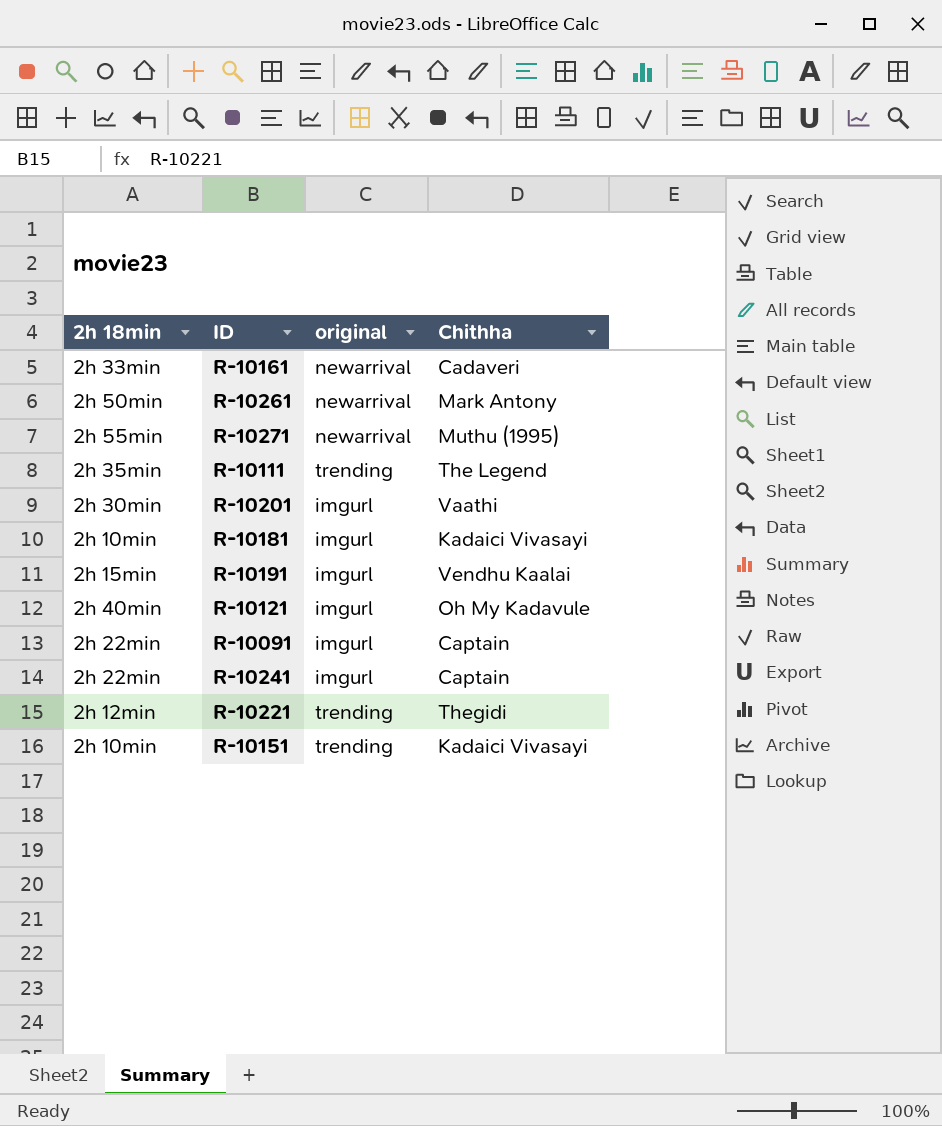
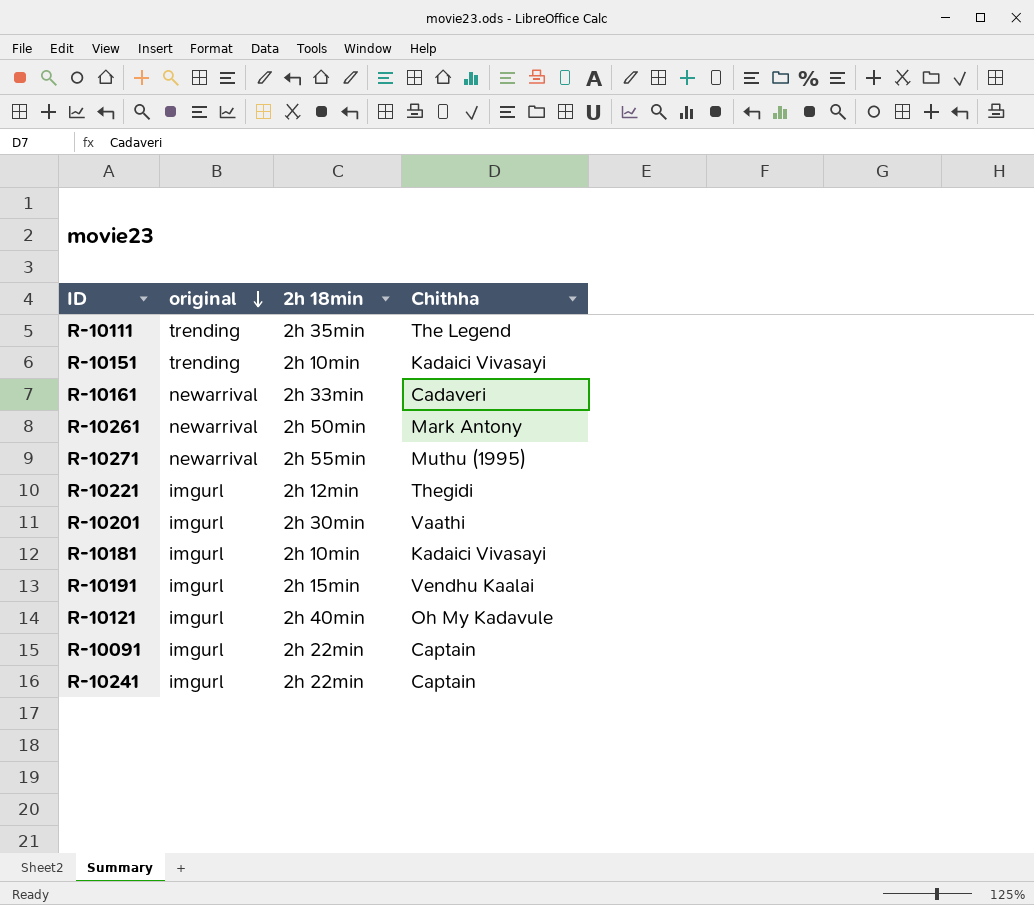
row order: none -> original descending
column 2h 18min | position: 1 -> 3
R-10221 | original: trending -> imgurl

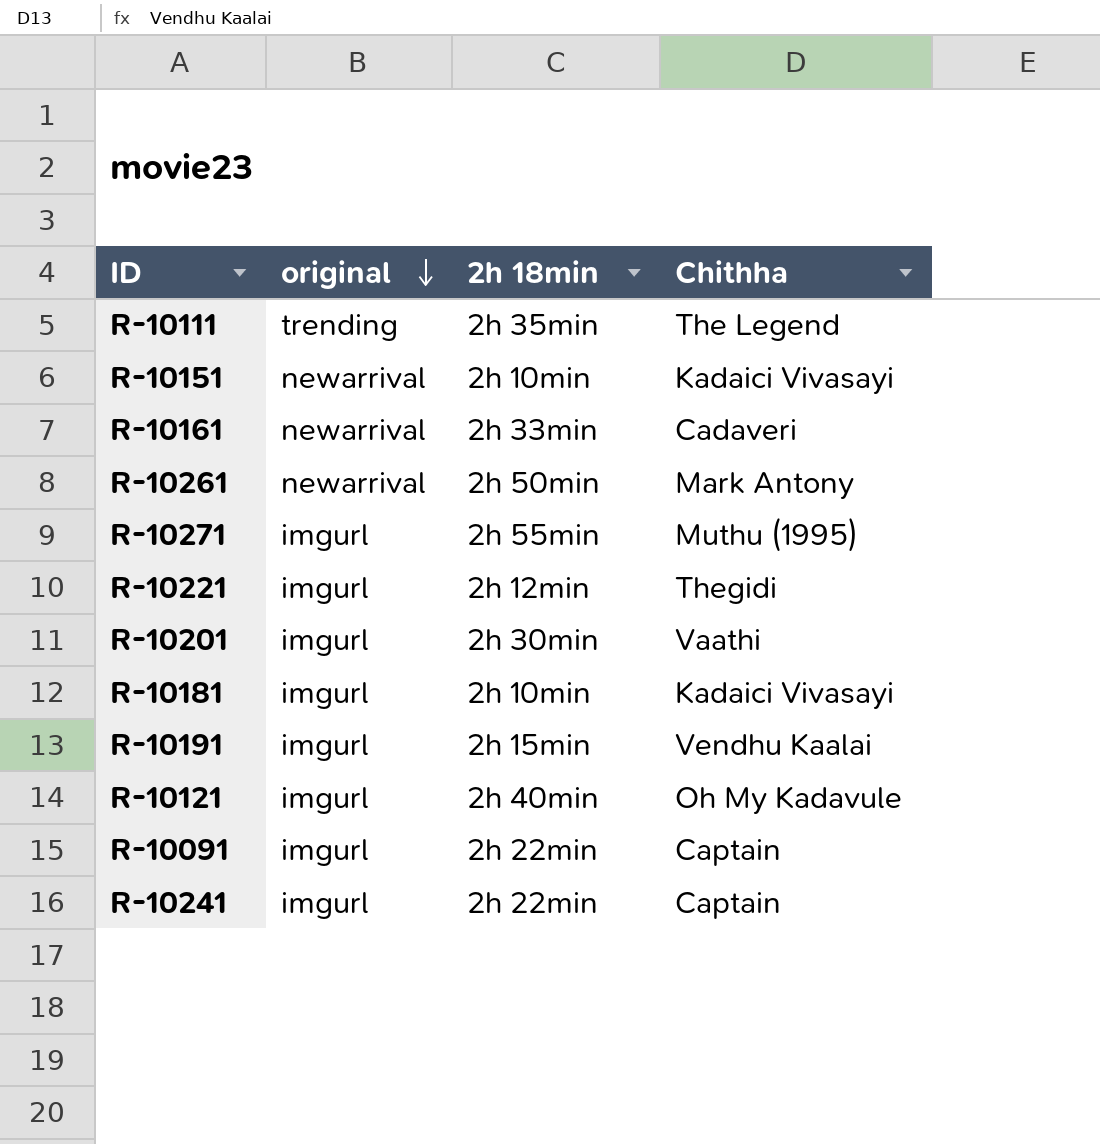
R-10151 | original: trending -> newarrival
R-10271 | original: newarrival -> imgurl

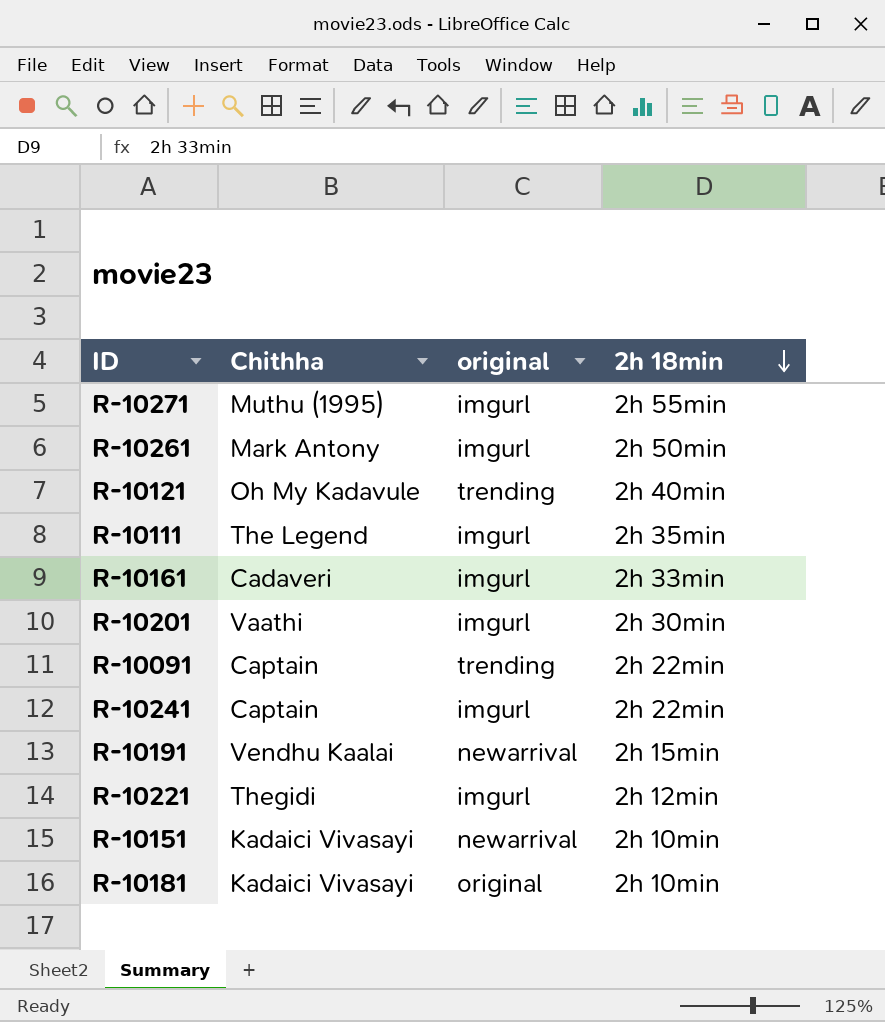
row order: original descending -> 2h 18min descending
column Chithha | position: 4 -> 2
R-10261 | original: newarrival -> imgurl
R-10121 | original: imgurl -> trending
R-10111 | original: trending -> imgurl
R-10161 | original: newarrival -> imgurl
R-10091 | original: imgurl -> trending
R-10191 | original: imgurl -> newarrival
R-10181 | original: imgurl -> original

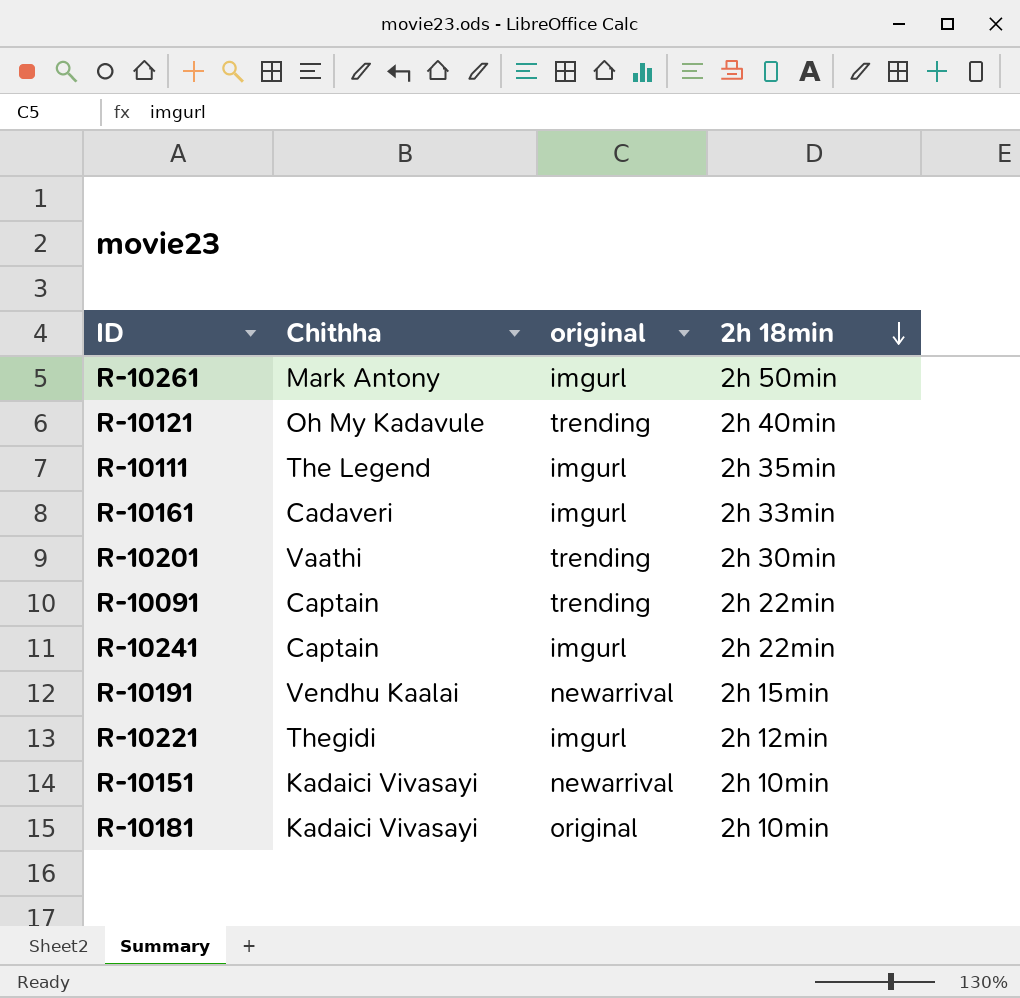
row R-10271: Muthu (1995) | imgurl | 2h 55min -> none
R-10201 | original: imgurl -> trending

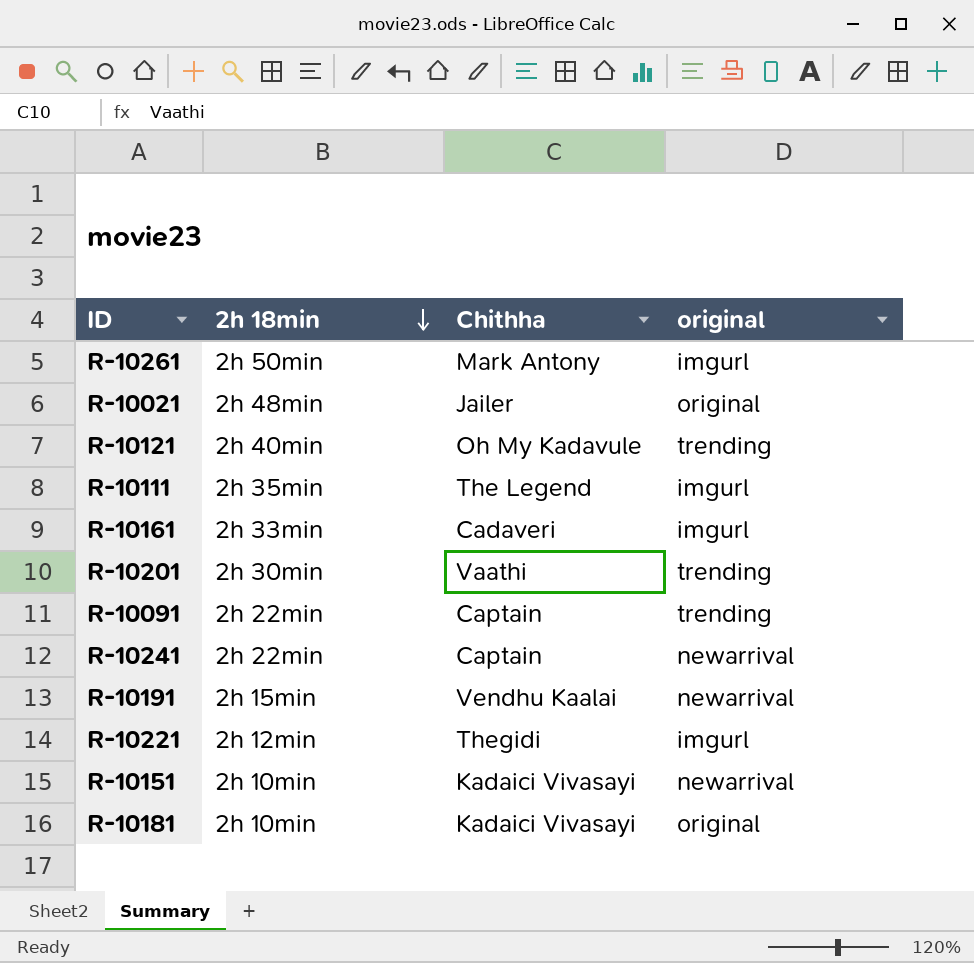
column 2h 18min | position: 4 -> 2
row R-10021: none -> 2h 48min | Jailer | original
R-10241 | original: imgurl -> newarrival

